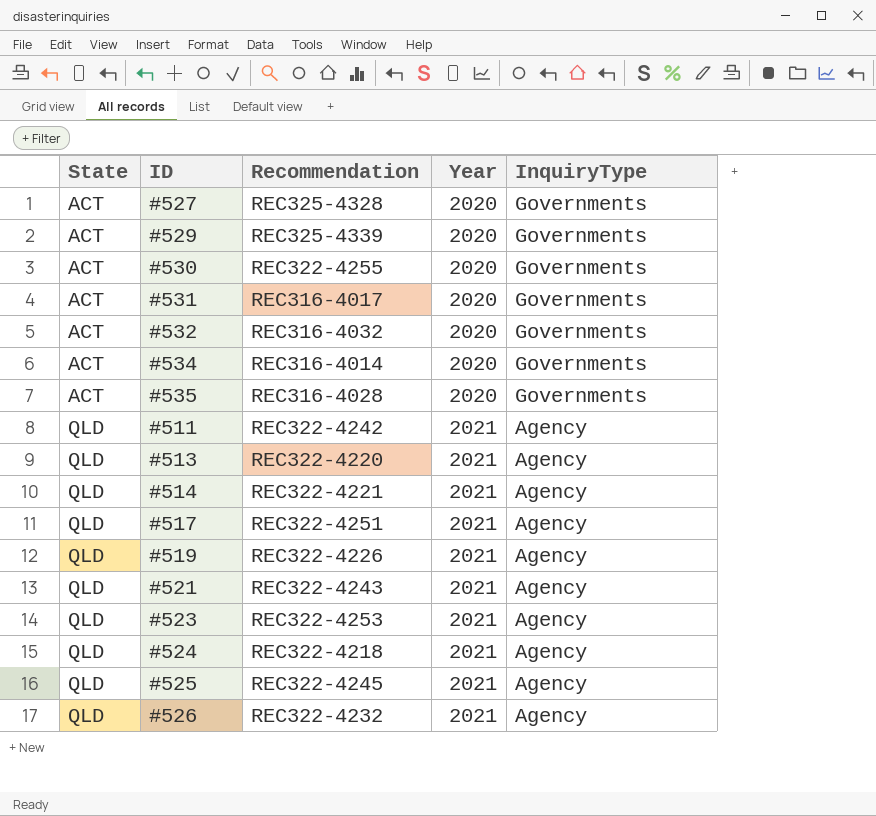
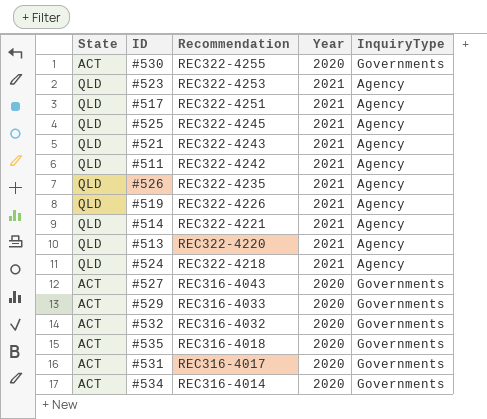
row order: State ascending -> Recommendation descending
#526 | Recommendation: REC322-4232 -> REC322-4235
#527 | Recommendation: REC325-4328 -> REC316-4043
#529 | Recommendation: REC325-4339 -> REC316-4033
#535 | Recommendation: REC316-4028 -> REC316-4018

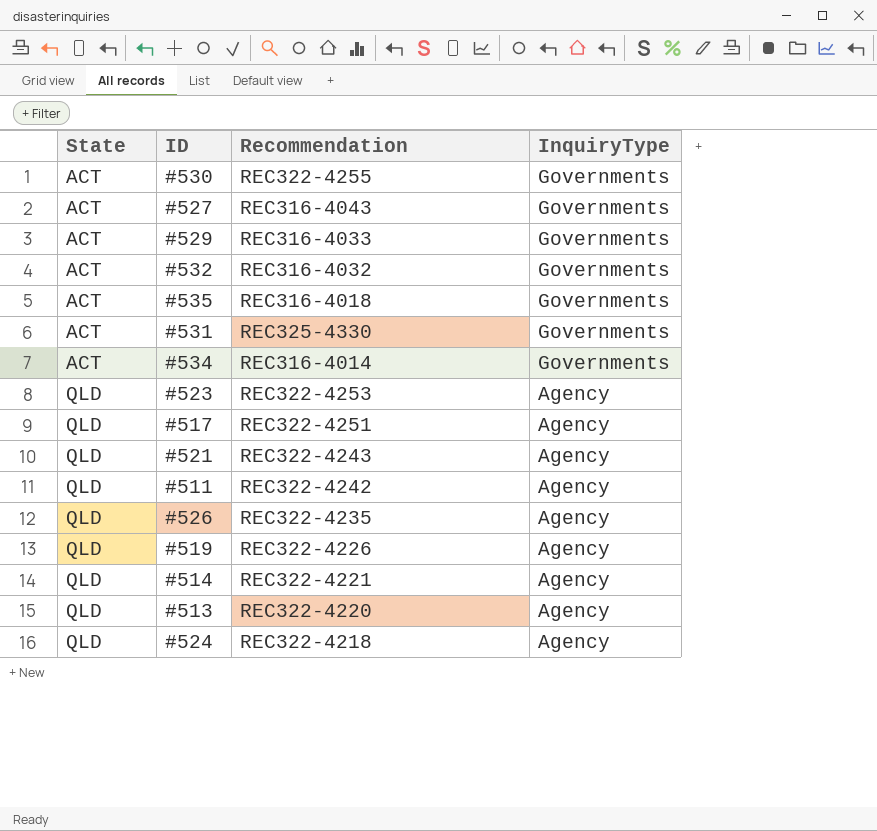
row order: Recommendation descending -> State ascending
column Year | position: 4 -> none
row #525: QLD | REC322-4245 | 2021 | Agency -> none
#531 | Recommendation: REC316-4017 -> REC325-4330

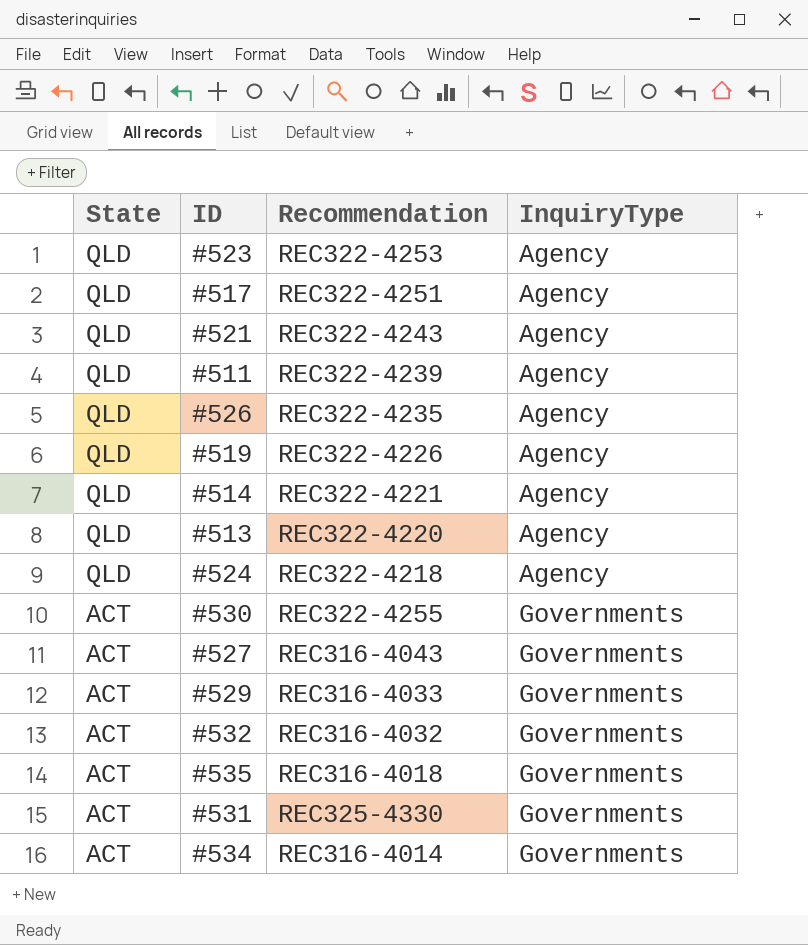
row order: State ascending -> State descending
#511 | Recommendation: REC322-4242 -> REC322-4239

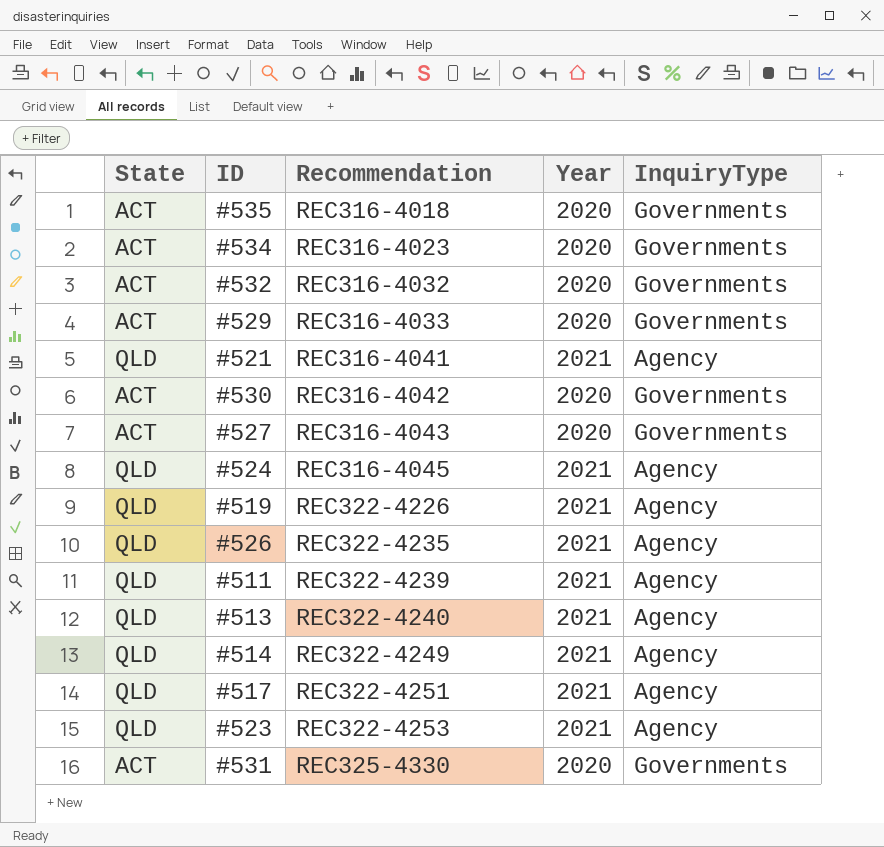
row order: State descending -> Recommendation ascending
column Year | position: none -> 4
#534 | Recommendation: REC316-4014 -> REC316-4023
#521 | Recommendation: REC322-4243 -> REC316-4041
#530 | Recommendation: REC322-4255 -> REC316-4042
#524 | Recommendation: REC322-4218 -> REC316-4045
#513 | Recommendation: REC322-4220 -> REC322-4240
#514 | Recommendation: REC322-4221 -> REC322-4249

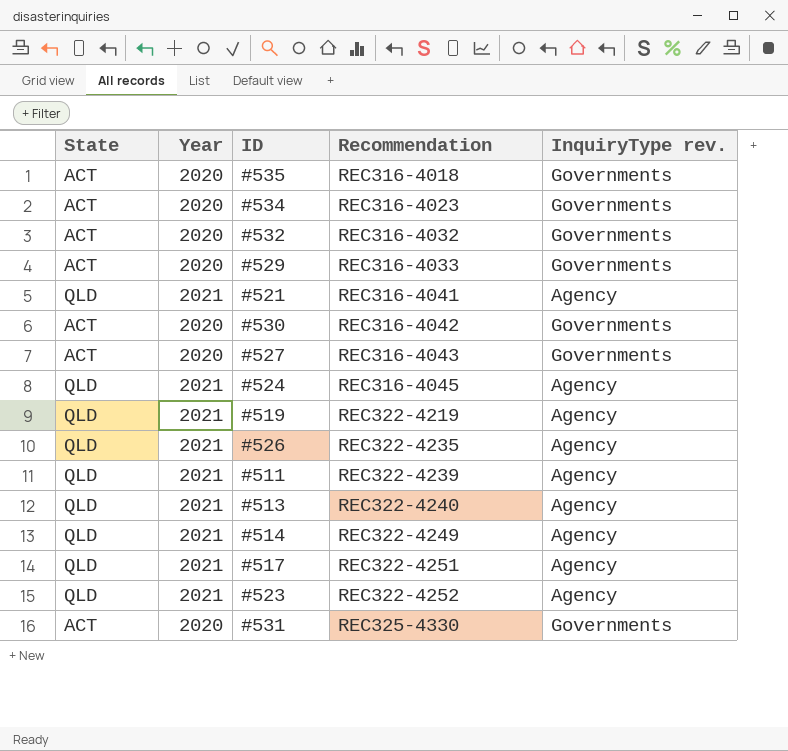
column Year | position: 4 -> 2
column name: InquiryType -> InquiryType rev.
#519 | Recommendation: REC322-4226 -> REC322-4219
#523 | Recommendation: REC322-4253 -> REC322-4252

